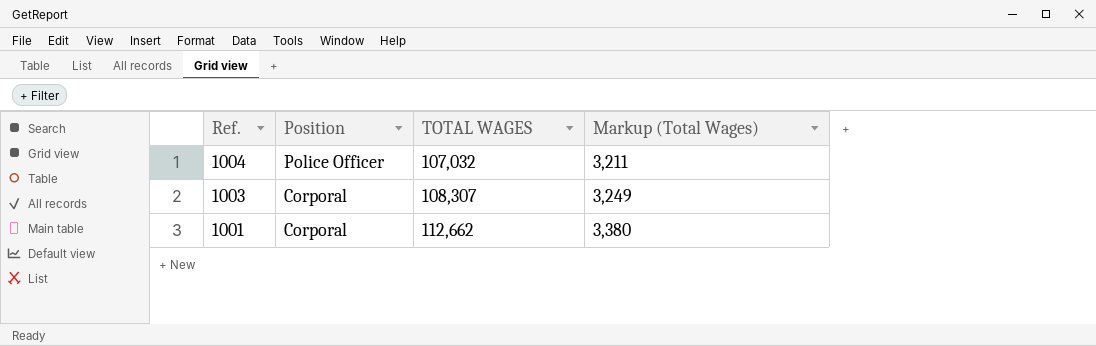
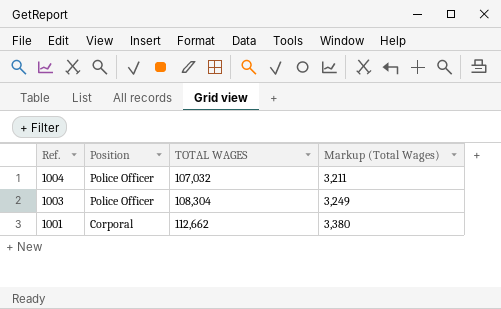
1003 | Position: Corporal -> Police Officer
1003 | TOTAL WAGES: 108,307 -> 108,304

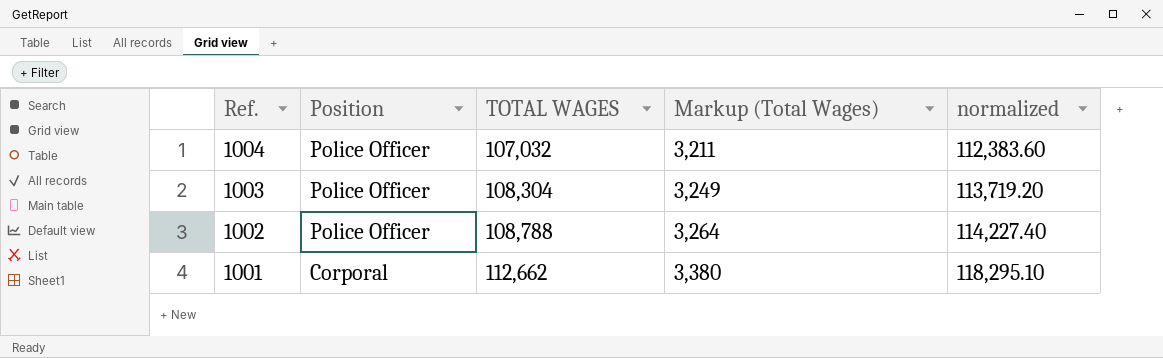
column normalized | formula: none -> [TOTAL WAGES] * 1.05
row 1002: none -> Police Officer | 108,788 | 3,264 | 114,227.40

